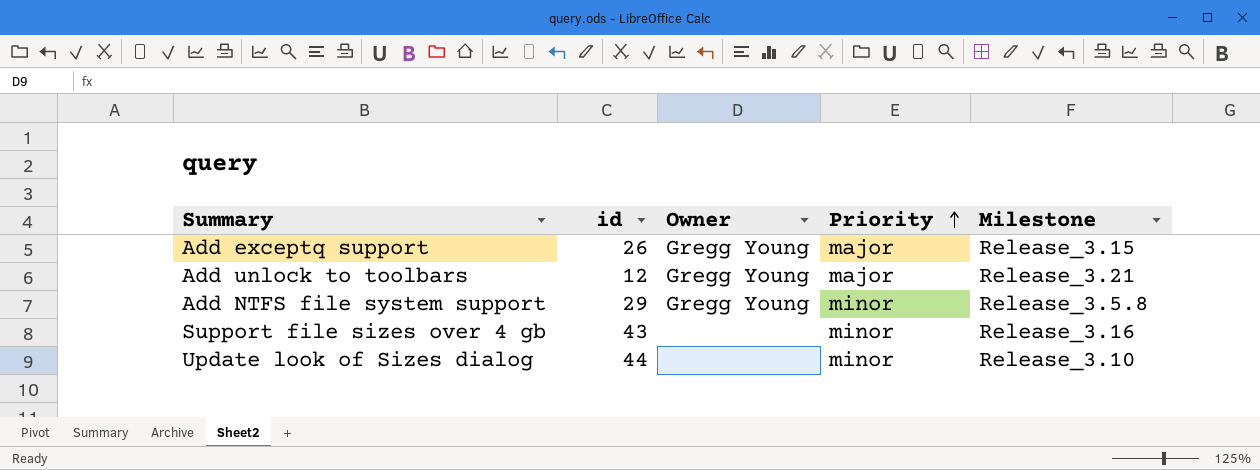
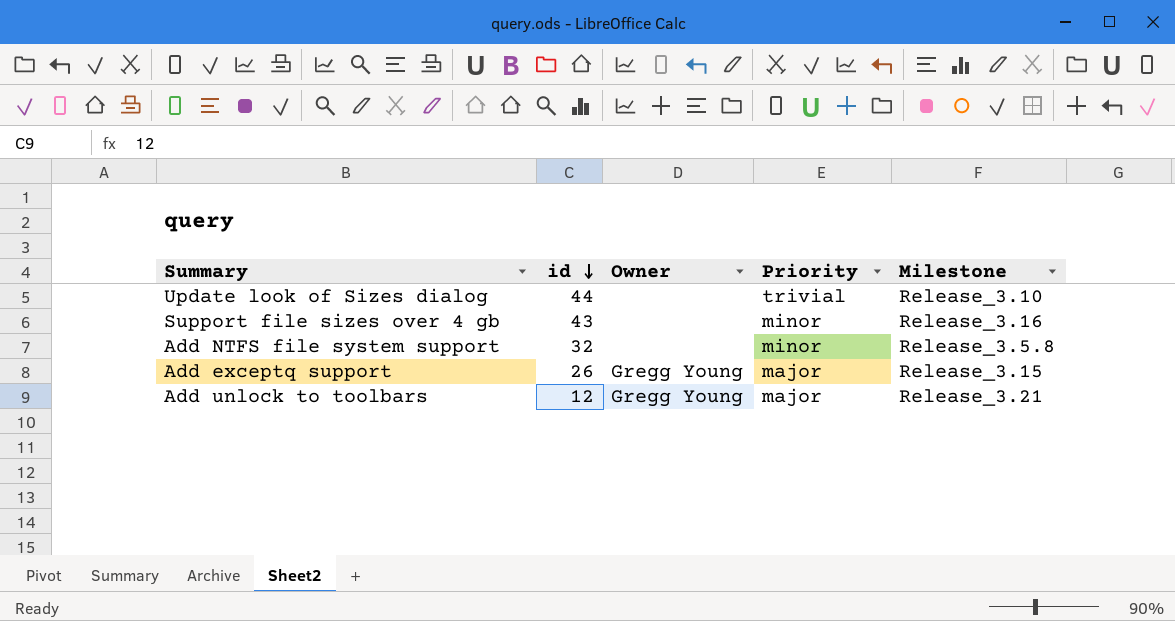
row order: Priority ascending -> id descending
Update look of Sizes dialog | Priority: minor -> trivial
Add NTFS file system support | id: 29 -> 32
Add NTFS file system support | Owner: Gregg Young -> none

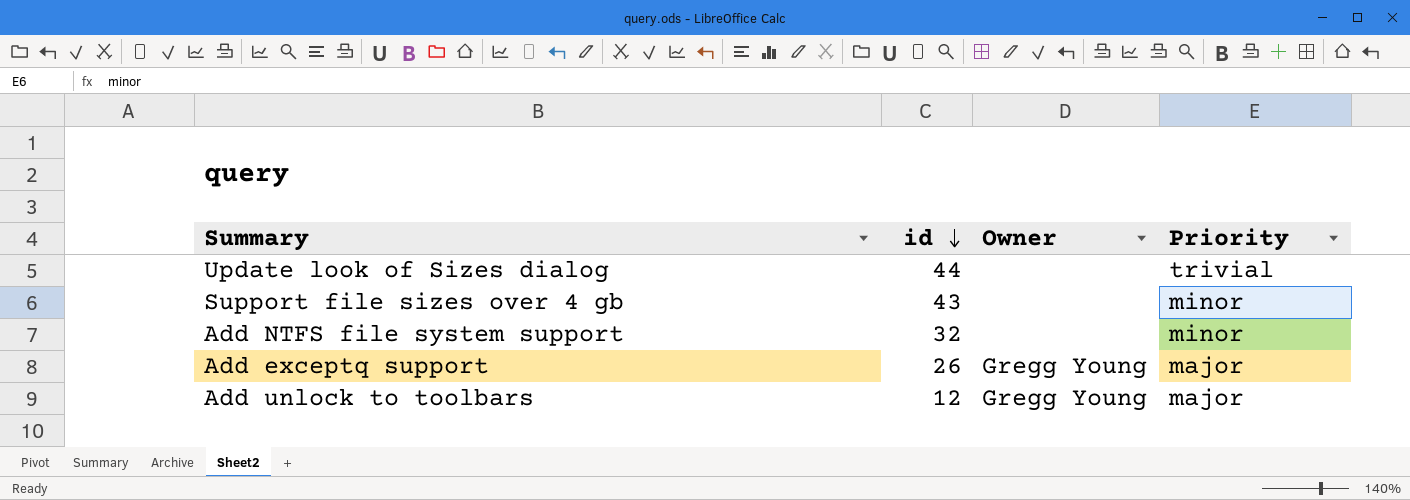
column Milestone | position: 5 -> none

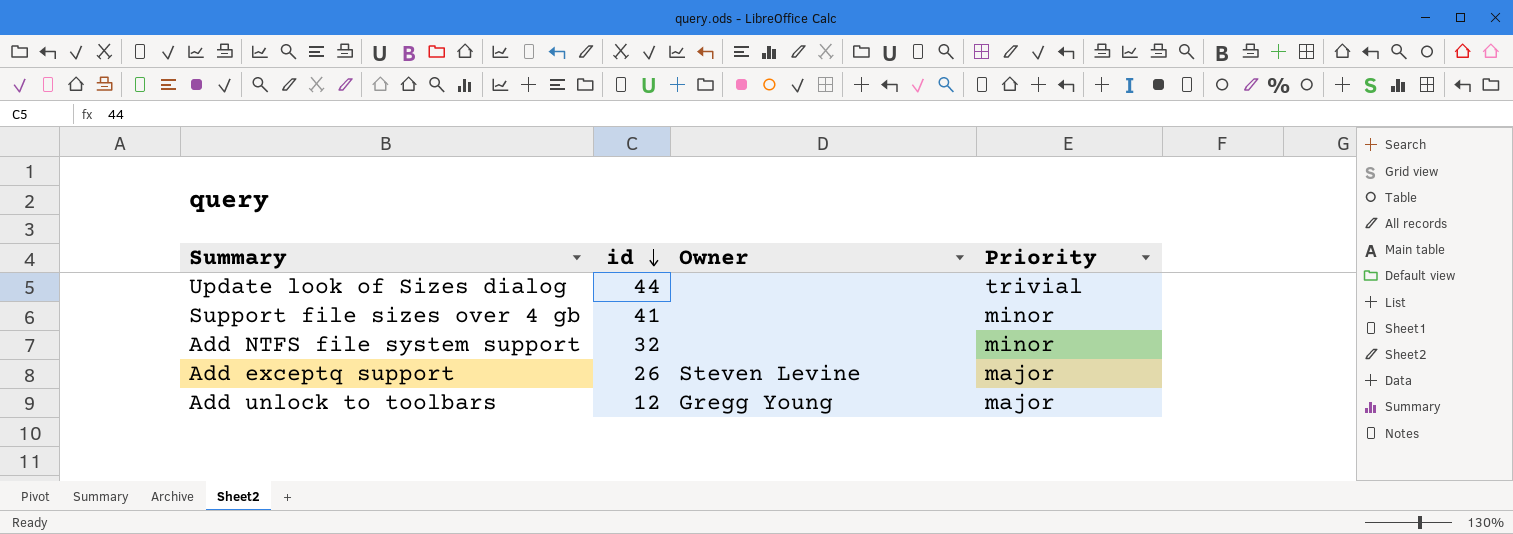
Support file sizes over 4 gb | id: 43 -> 41
Add exceptq support | Owner: Gregg Young -> Steven Levine

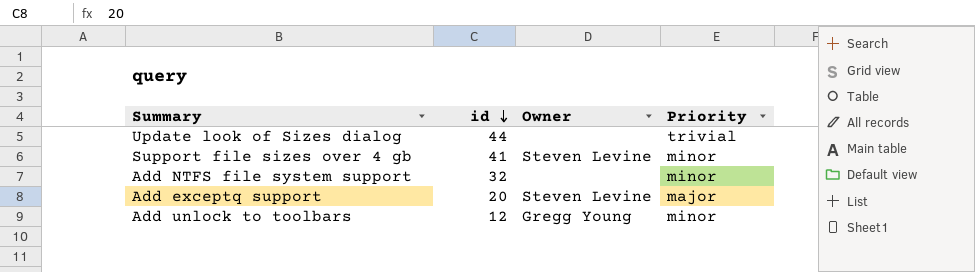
Support file sizes over 4 gb | Owner: none -> Steven Levine
Add exceptq support | id: 26 -> 20
Add unlock to toolbars | Priority: major -> minor

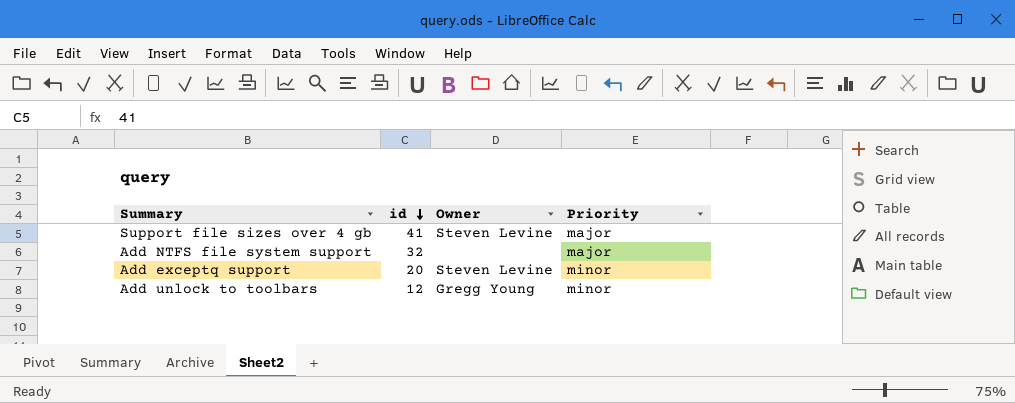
row Update look of Sizes dialog: 44 | none | trivial -> none
Support file sizes over 4 gb | Priority: minor -> major
Add NTFS file system support | Priority: minor -> major
Add exceptq support | Priority: major -> minor

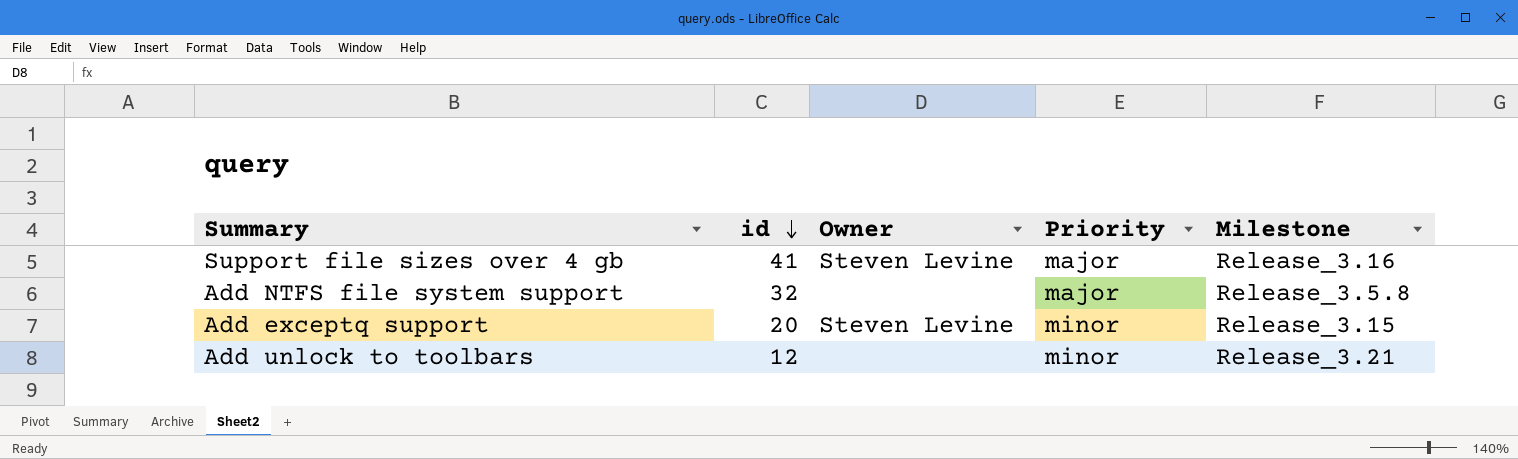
column Milestone | position: none -> 5
Add unlock to toolbars | Owner: Gregg Young -> none

